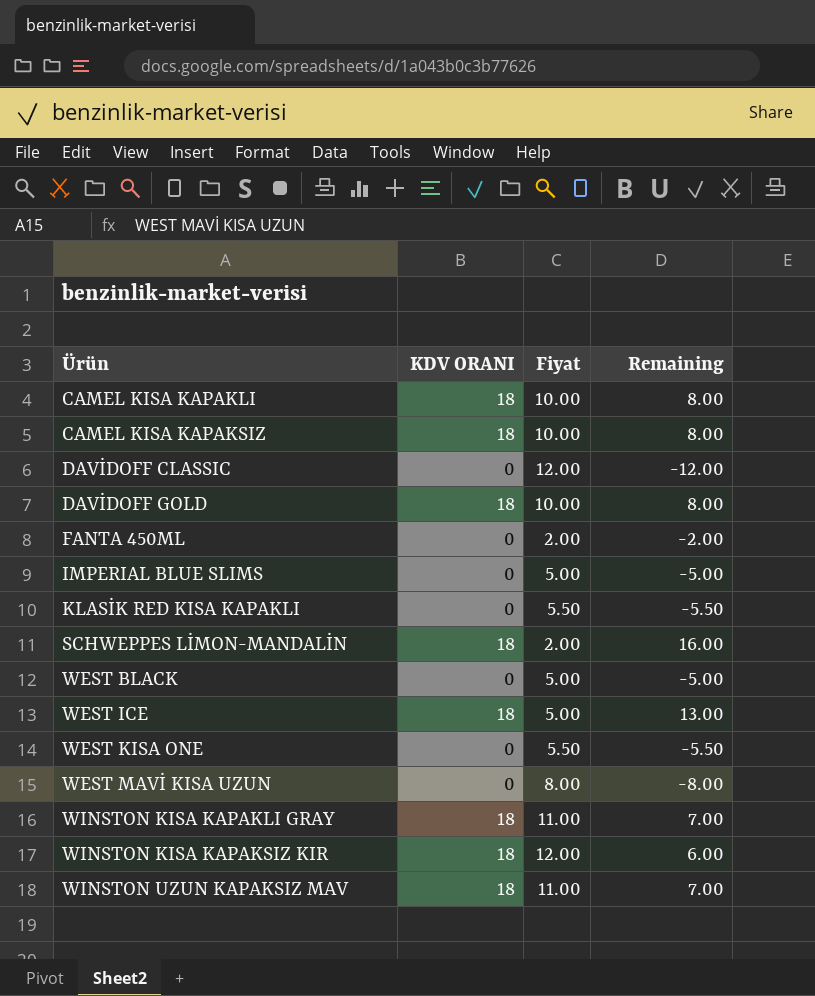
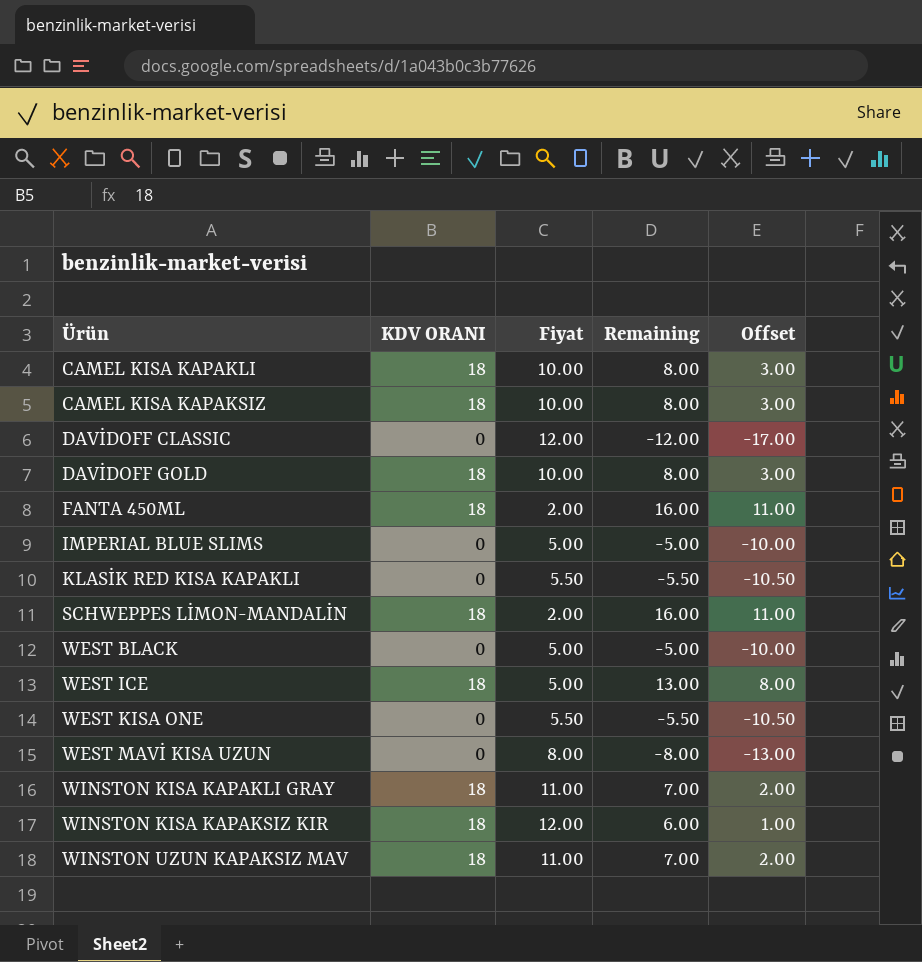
column Offset | formula: none -> [Remaining] - 5
FANTA 450ML | KDV ORANI: 0 -> 18
FANTA 450ML | Remaining: -2.00 -> 16.00

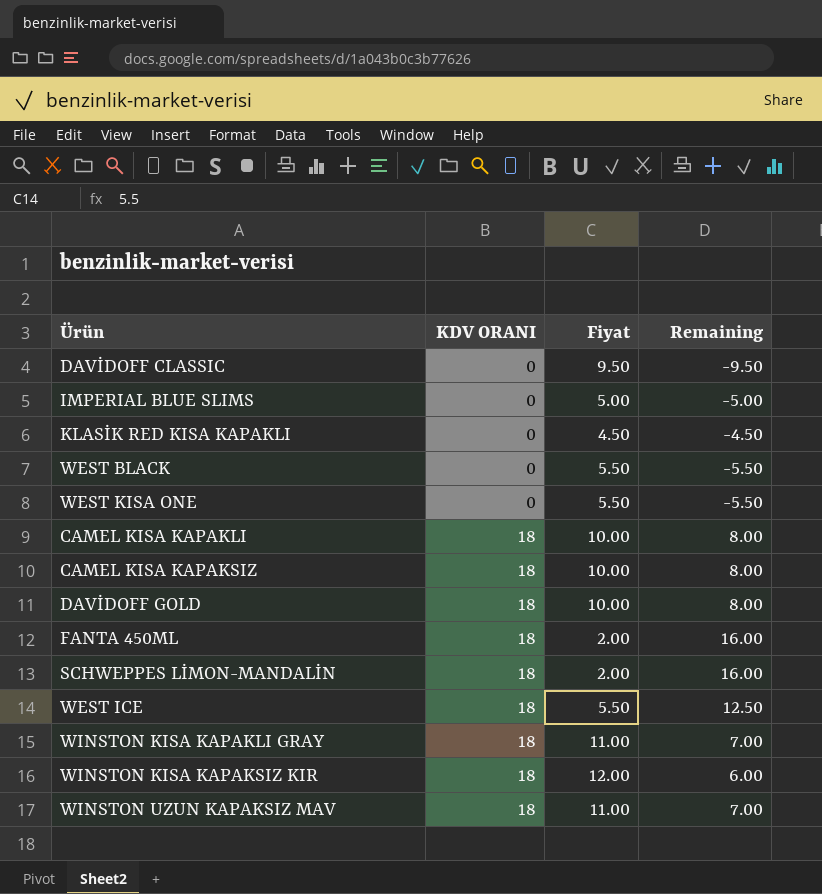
row order: Ürün ascending -> KDV ORANI ascending
column Offset | formula: [Remaining] - 5 -> none
row WEST MAVİ KISA UZUN: 0 | 8.00 | -8.00 | -13.00 -> none
DAVİDOFF CLASSIC | Fiyat: 12.00 -> 9.50
DAVİDOFF CLASSIC | Remaining: -12.00 -> -9.50
KLASİK RED KISA KAPAKLI | Fiyat: 5.50 -> 4.50
KLASİK RED KISA KAPAKLI | Remaining: -5.50 -> -4.50
WEST BLACK | Fiyat: 5.00 -> 5.50
WEST BLACK | Remaining: -5.00 -> -5.50
WEST ICE | Fiyat: 5.00 -> 5.50
WEST ICE | Remaining: 13.00 -> 12.50

